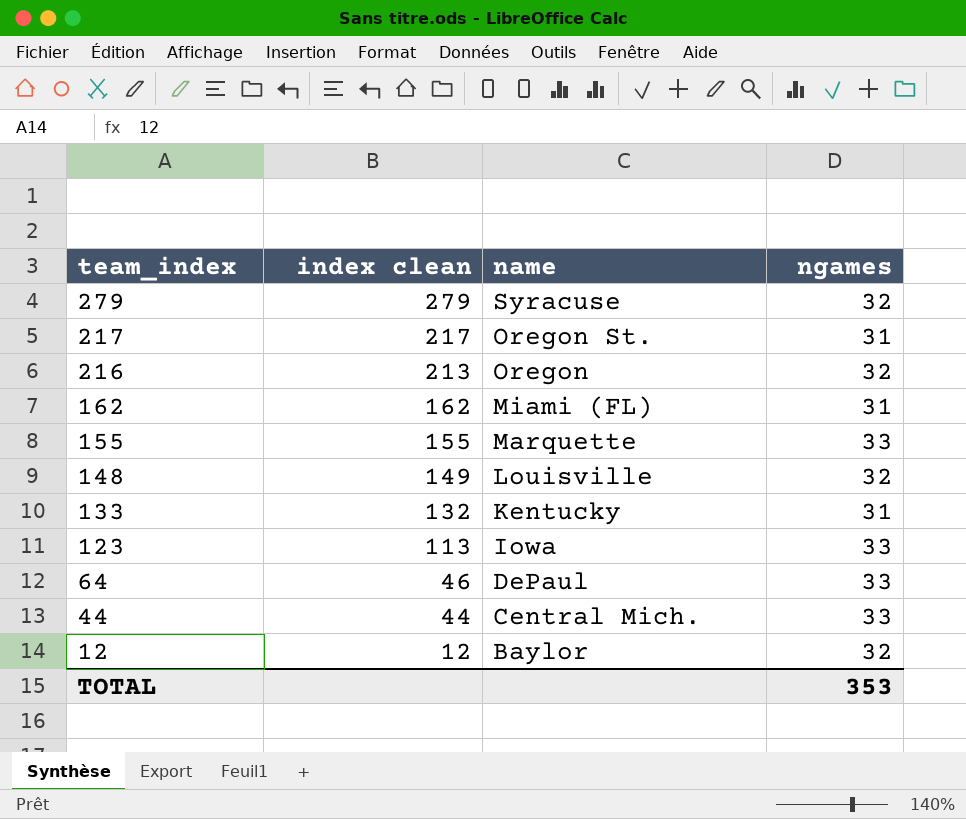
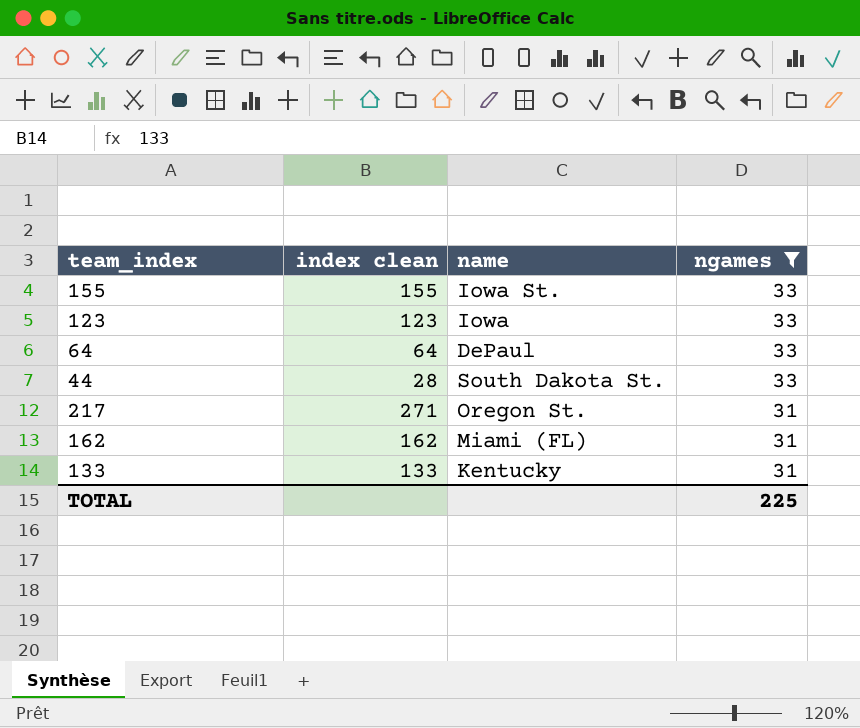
filter: none -> ngames != 32
row order: team_index descending -> ngames descending
155 | name: Marquette -> Iowa St.
123 | index clean: 113 -> 123
64 | index clean: 46 -> 64
44 | index clean: 44 -> 28
44 | name: Central Mich. -> South Dakota St.
217 | index clean: 217 -> 271
133 | index clean: 132 -> 133
TOTAL | ngames: 353 -> 225

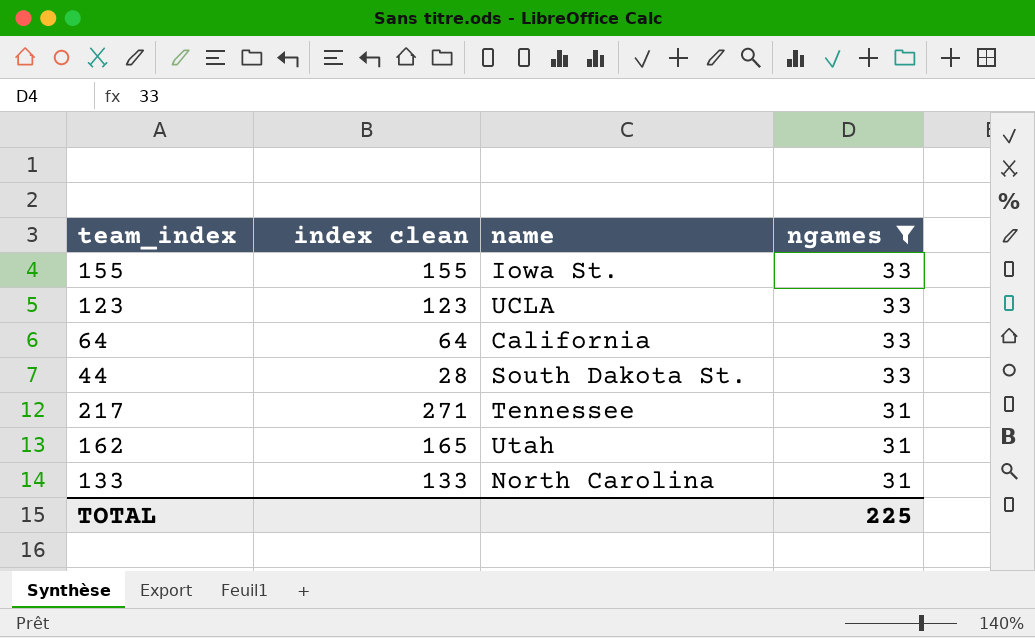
123 | name: Iowa -> UCLA
64 | name: DePaul -> California
217 | name: Oregon St. -> Tennessee
162 | index clean: 162 -> 165
162 | name: Miami (FL) -> Utah
133 | name: Kentucky -> North Carolina

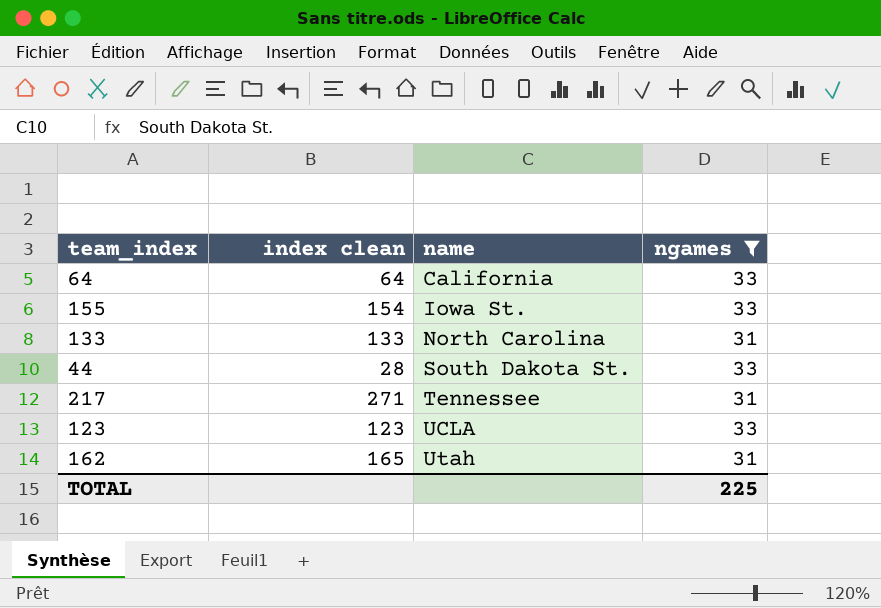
row order: ngames descending -> name ascending
155 | index clean: 155 -> 154

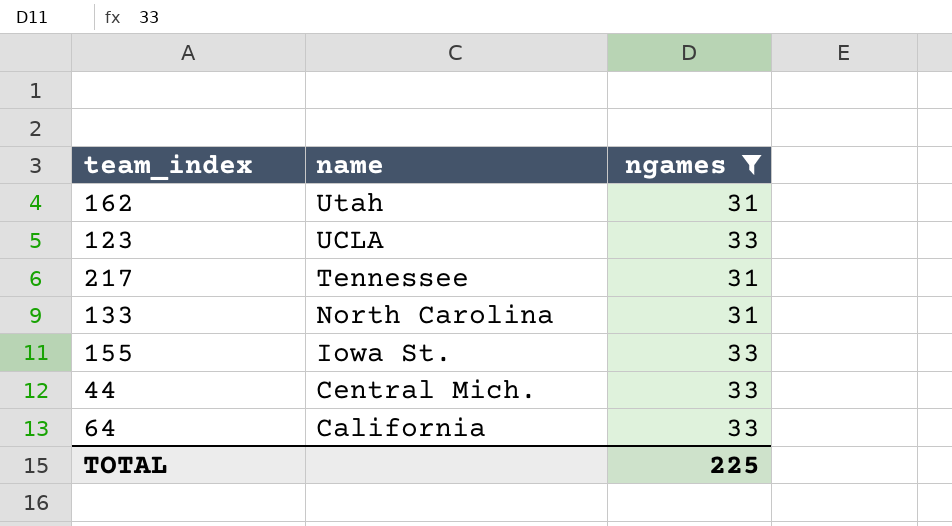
row order: name ascending -> name descending
column index clean | position: 2 -> none
44 | name: South Dakota St. -> Central Mich.

